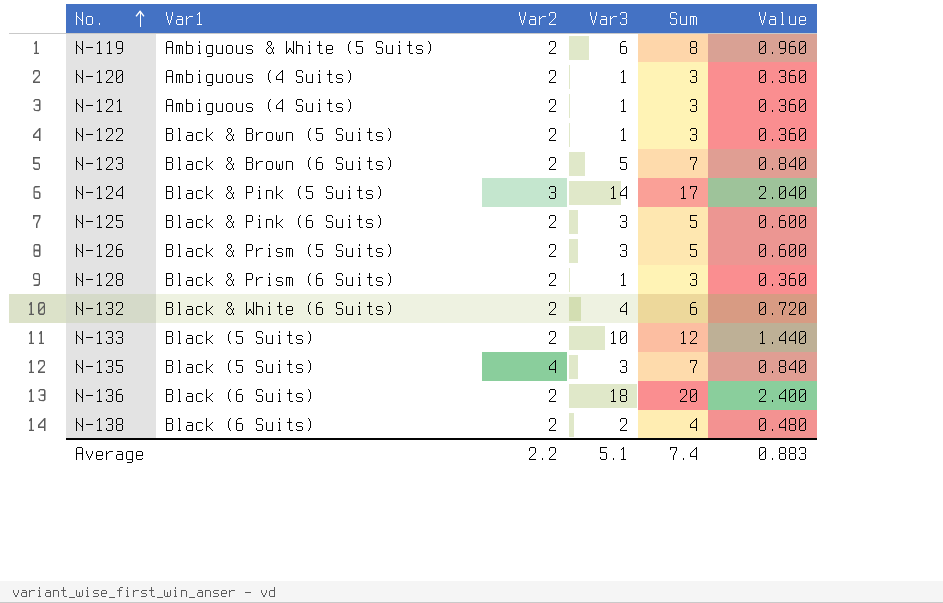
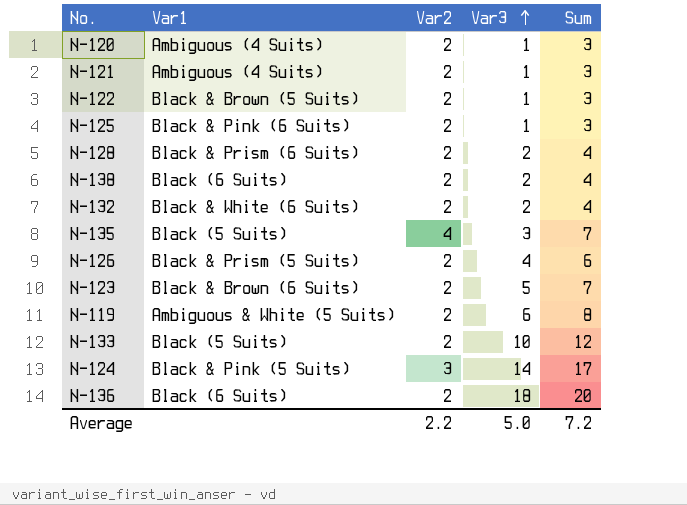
row order: No. ascending -> Var3 ascending
column Value | formula: [Sum] * 0.12 -> none
N-125 | Var3: 3 -> 1
N-125 | Sum: 5 -> 3
N-128 | Var3: 1 -> 2
N-128 | Sum: 3 -> 4
N-132 | Var3: 4 -> 2
N-132 | Sum: 6 -> 4
N-126 | Var3: 3 -> 4
N-126 | Sum: 5 -> 6
Average | Var3: 5.1 -> 5.0
Average | Sum: 7.4 -> 7.2

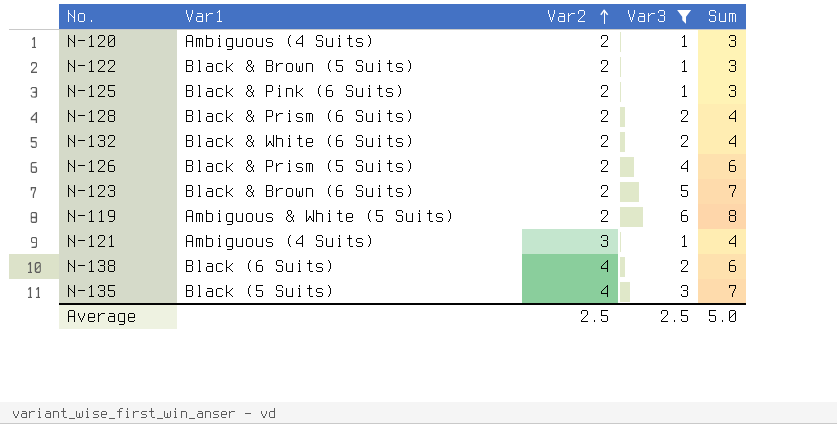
filter: none -> Var3 <= 6
row order: Var3 ascending -> Var2 ascending
N-121 | Var2: 2 -> 3
N-121 | Sum: 3 -> 4
N-138 | Var2: 2 -> 4
N-138 | Sum: 4 -> 6
Average | Var2: 2.2 -> 2.5
Average | Var3: 5.0 -> 2.5
Average | Sum: 7.2 -> 5.0

